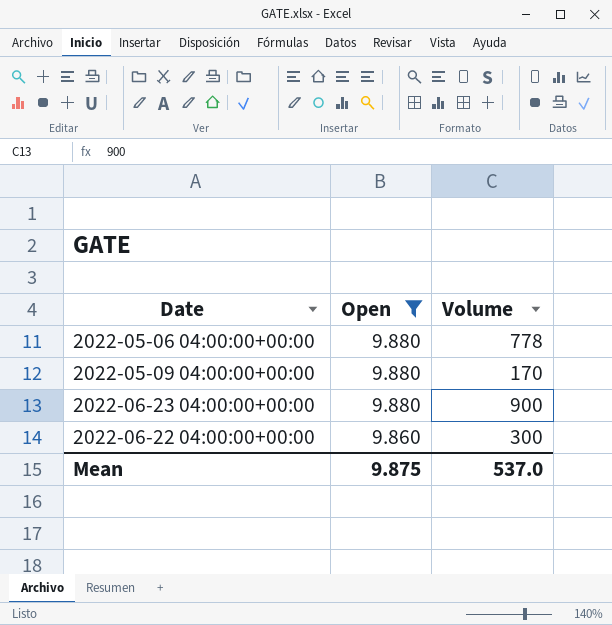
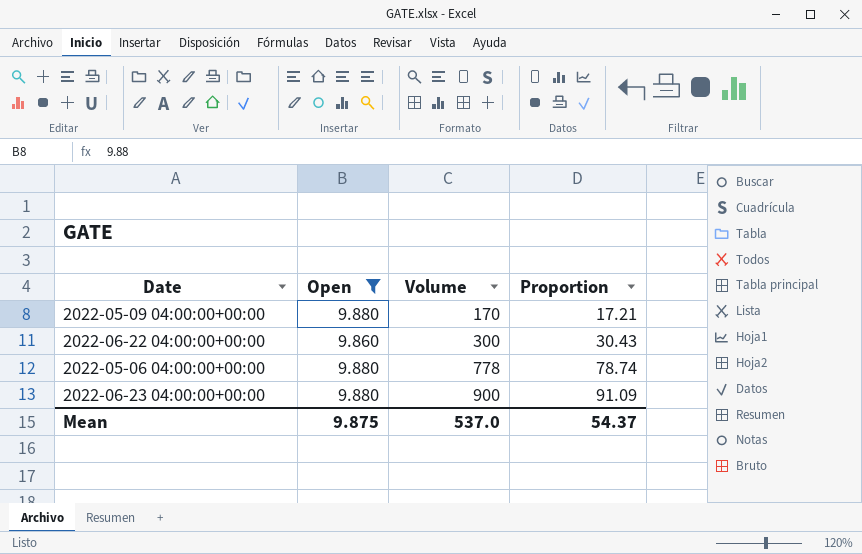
row order: Open descending -> Volume ascending
column Proportion | formula: none -> [Volume] / [Open]

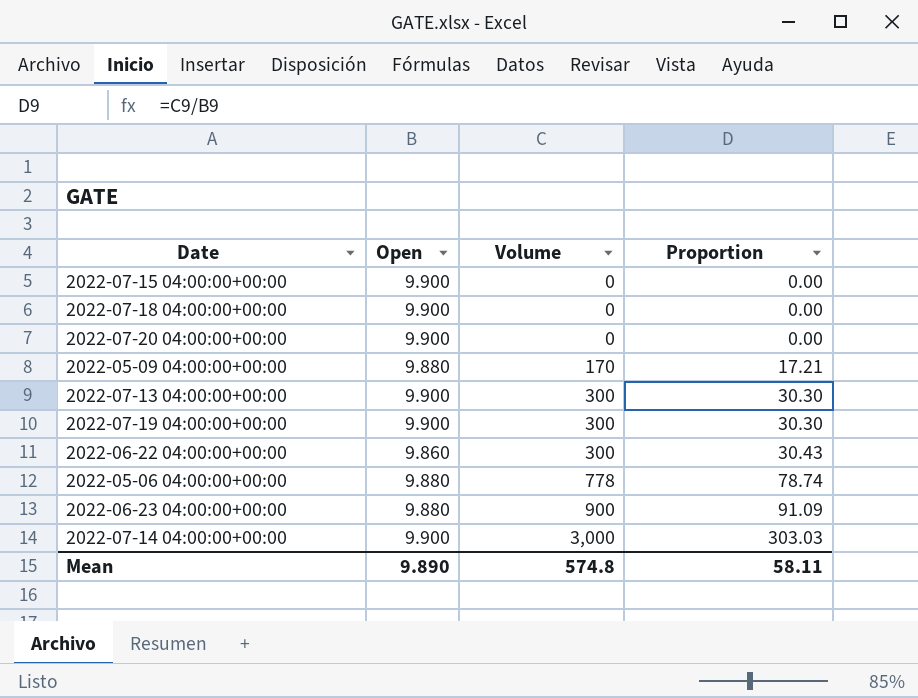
filter: Open != 9.900 -> none
Mean | Open: 9.875 -> 9.890
Mean | Volume: 537.0 -> 574.8
Mean | Proportion: 54.37 -> 58.11

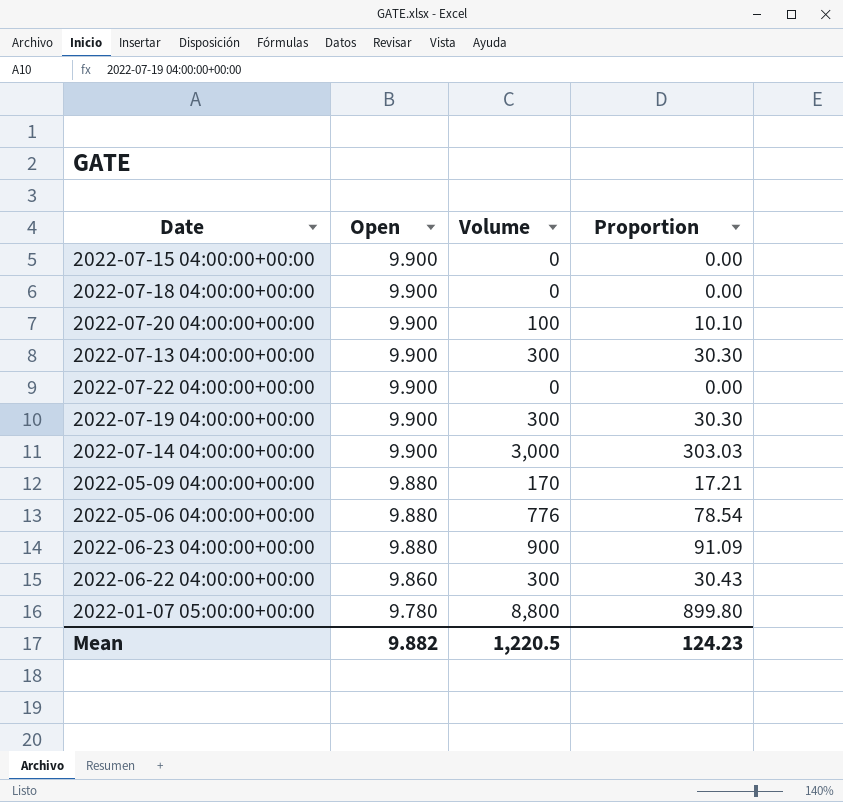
row order: Volume ascending -> Open descending
2022-07-20 04:00:00+00:00 | Volume: 0 -> 100
2022-07-20 04:00:00+00:00 | Proportion: 0.00 -> 10.10
row 2022-07-22 04:00:00+00:00: none -> 9.900 | 0 | 0.00
2022-05-06 04:00:00+00:00 | Volume: 778 -> 776
2022-05-06 04:00:00+00:00 | Proportion: 78.74 -> 78.54
row 2022-01-07 05:00:00+00:00: none -> 9.780 | 8,800 | 899.80
Mean | Open: 9.890 -> 9.882
Mean | Volume: 574.8 -> 1,220.5
Mean | Proportion: 58.11 -> 124.23

